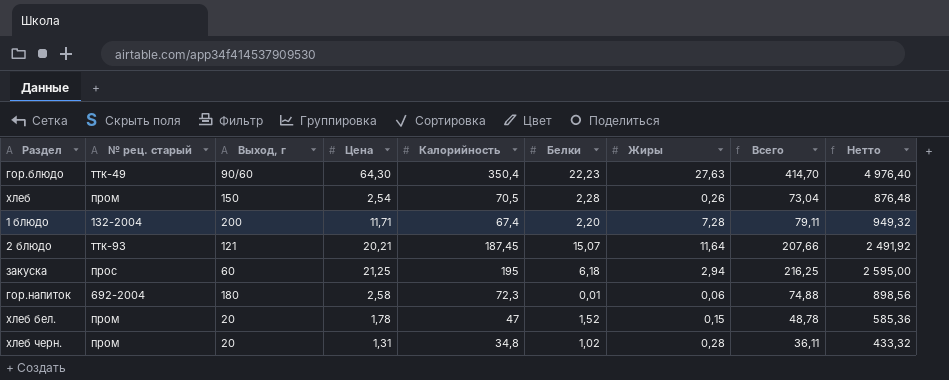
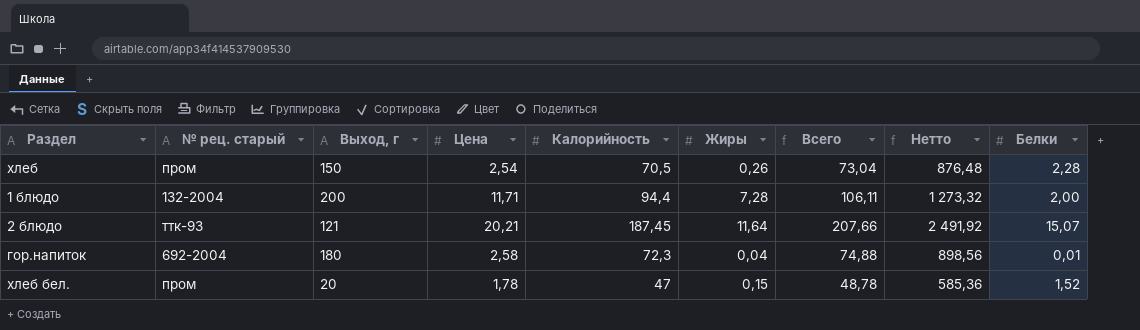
column Белки | position: 6 -> 9
row гор.блюдо: ттк-49 | 90/60 | 64,30 | 350,4 | 22,23 | 27,63 | 414,70 | 4 976,40 -> none
row закуска: прос | 60 | 21,25 | 195 | 6,18 | 2,94 | 216,25 | 2 595,00 -> none
row хлеб черн.: пром | 20 | 1,31 | 34,8 | 1,02 | 0,28 | 36,11 | 433,32 -> none
1 блюдо | Калорийность: 67,4 -> 94,4
1 блюдо | Всего: 79,11 -> 106,11
1 блюдо | Нетто: 949,32 -> 1 273,32
1 блюдо | Белки: 2,20 -> 2,00
гор.напиток | Жиры: 0,06 -> 0,04

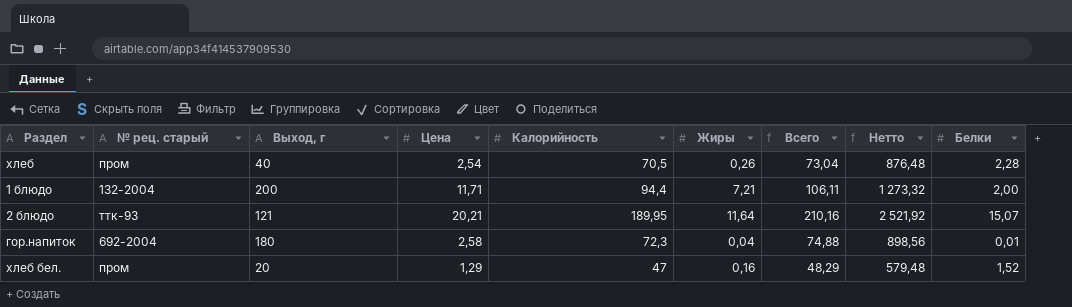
хлеб | Выход, г: 150 -> 40
1 блюдо | Жиры: 7,28 -> 7,21
2 блюдо | Калорийность: 187,45 -> 189,95
2 блюдо | Всего: 207,66 -> 210,16
2 блюдо | Нетто: 2 491,92 -> 2 521,92
хлеб бел. | Цена: 1,78 -> 1,29
хлеб бел. | Жиры: 0,15 -> 0,16
хлеб бел. | Всего: 48,78 -> 48,29
хлеб бел. | Нетто: 585,36 -> 579,48

